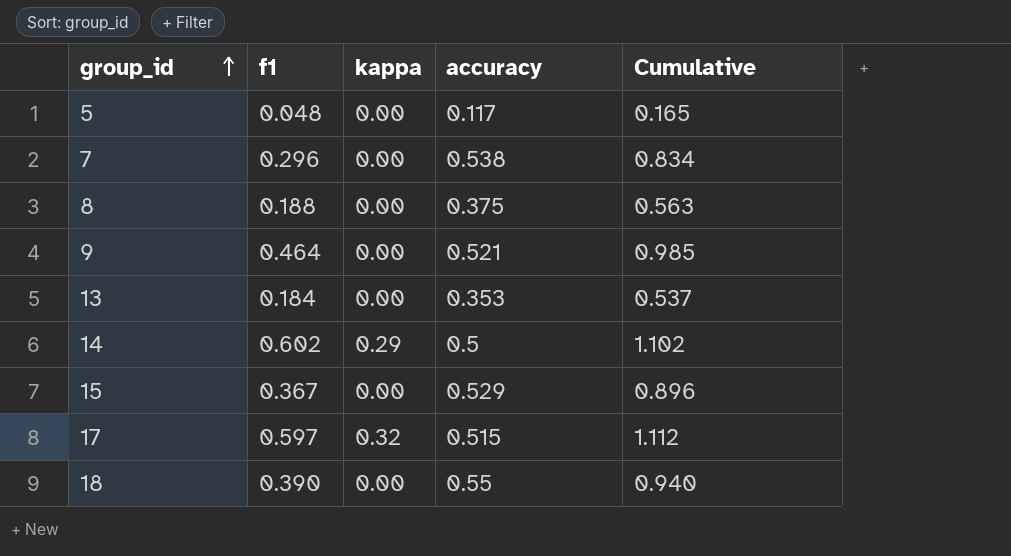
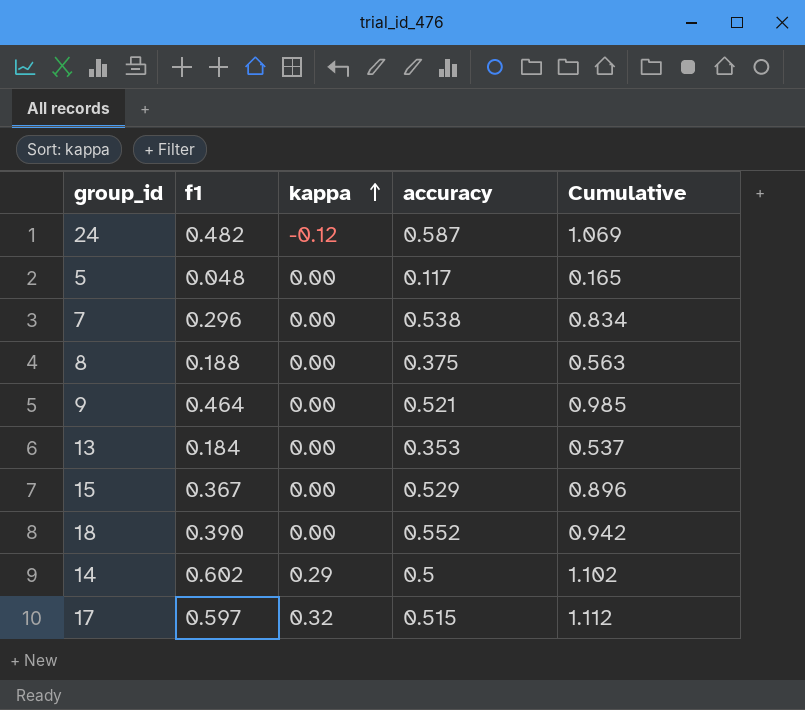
row order: group_id ascending -> kappa ascending
row 24: none -> 0.482 | -0.12 | 0.587 | 1.069
18 | accuracy: 0.55 -> 0.552
18 | Cumulative: 0.940 -> 0.942

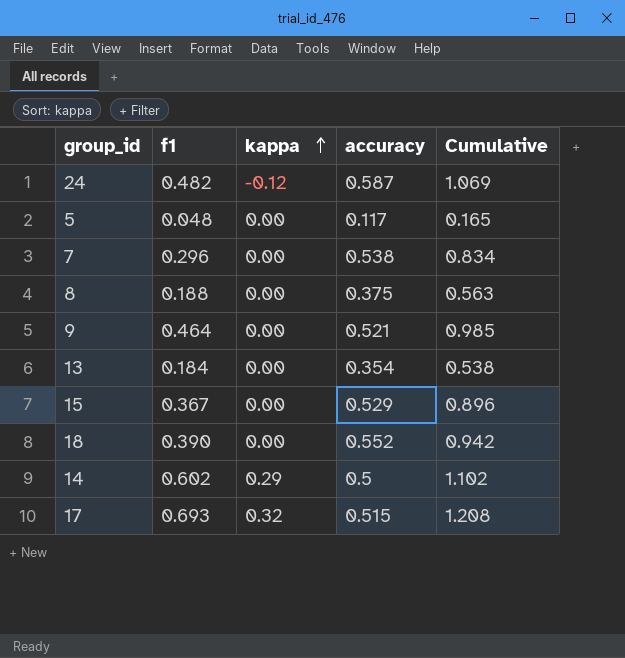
13 | accuracy: 0.353 -> 0.354
13 | Cumulative: 0.537 -> 0.538
17 | f1: 0.597 -> 0.693
17 | Cumulative: 1.112 -> 1.208

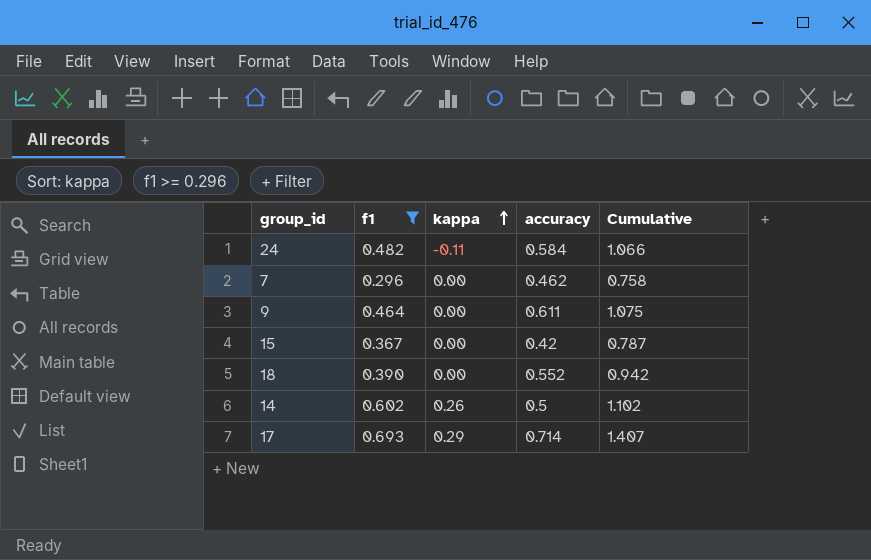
filter: none -> f1 >= 0.296
24 | kappa: -0.12 -> -0.11
24 | accuracy: 0.587 -> 0.584
24 | Cumulative: 1.069 -> 1.066
7 | accuracy: 0.538 -> 0.462
7 | Cumulative: 0.834 -> 0.758
9 | accuracy: 0.521 -> 0.611
9 | Cumulative: 0.985 -> 1.075
15 | accuracy: 0.529 -> 0.42
15 | Cumulative: 0.896 -> 0.787
14 | kappa: 0.29 -> 0.26
17 | kappa: 0.32 -> 0.29
17 | accuracy: 0.515 -> 0.714
17 | Cumulative: 1.208 -> 1.407

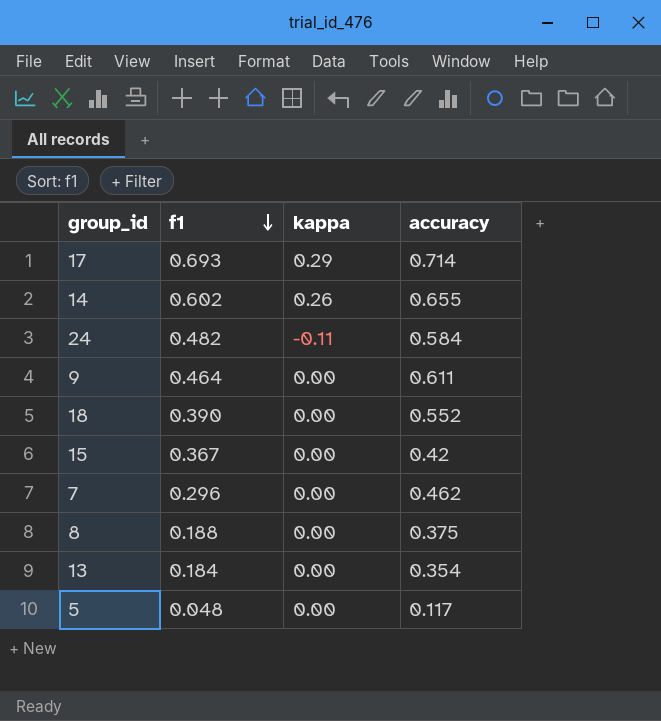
filter: f1 >= 0.296 -> none
row order: kappa ascending -> f1 descending
column Cumulative | formula: [f1] + [accuracy] -> none
14 | accuracy: 0.5 -> 0.655

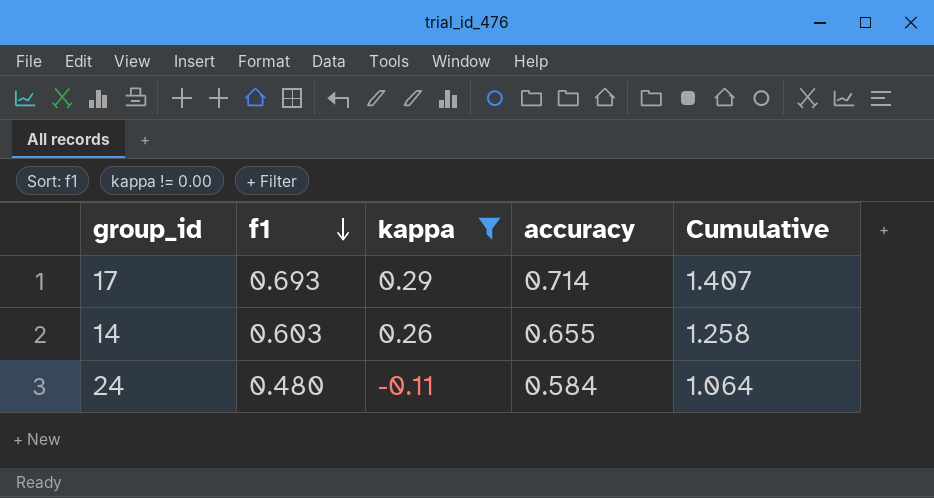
filter: none -> kappa != 0.00
column Cumulative | formula: none -> [f1] + [accuracy]
14 | f1: 0.602 -> 0.603
24 | f1: 0.482 -> 0.480

